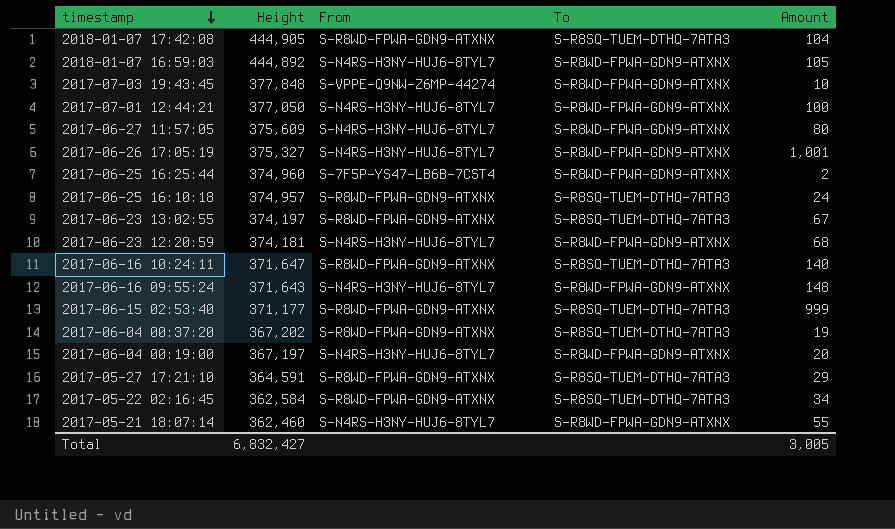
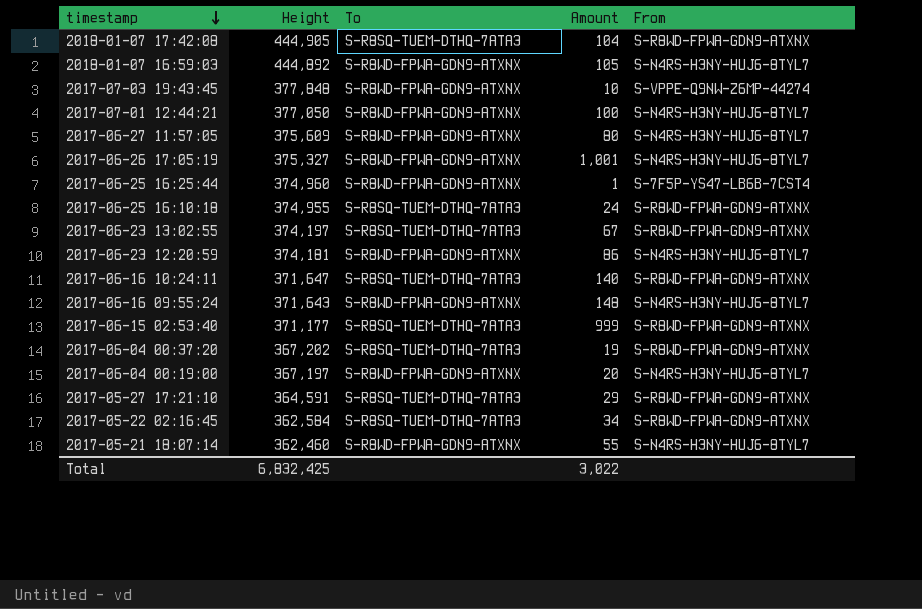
column From | position: 3 -> 5
2017-06-25 16:25:44 | Amount: 2 -> 1
2017-06-25 16:10:18 | Height: 374,957 -> 374,955
2017-06-23 12:20:59 | Amount: 68 -> 86
Total | Height: 6,832,427 -> 6,832,425
Total | Amount: 3,005 -> 3,022

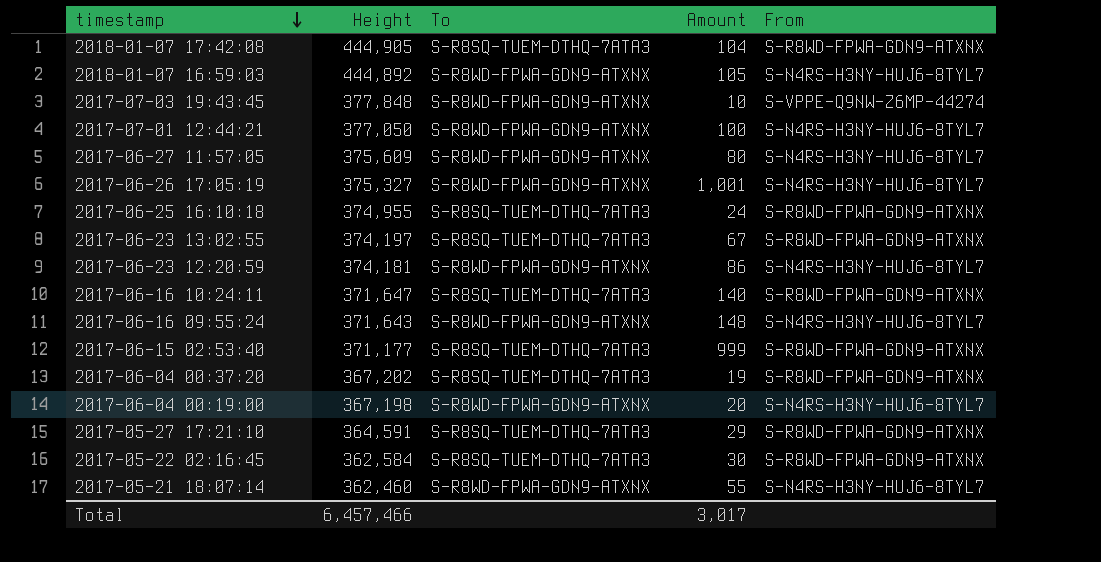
row 2017-06-25 16:25:44: 374,960 | S-R8WD-FPWA-GDN9-ATXNX | 1 | S-7F5P-YS47-LB6B-7CST4 -> none
2017-06-04 00:19:00 | Height: 367,197 -> 367,198
2017-05-22 02:16:45 | Amount: 34 -> 30
Total | Height: 6,832,425 -> 6,457,466
Total | Amount: 3,022 -> 3,017

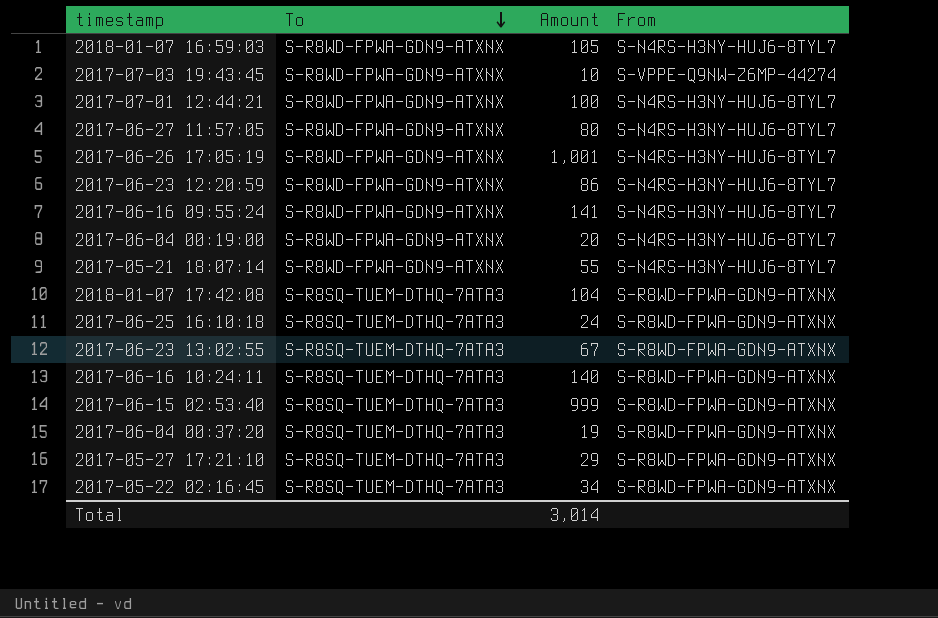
row order: timestamp descending -> To descending
column Height | position: 2 -> none
2017-06-16 09:55:24 | Amount: 148 -> 141
2017-05-22 02:16:45 | Amount: 30 -> 34
Total | Amount: 3,017 -> 3,014

